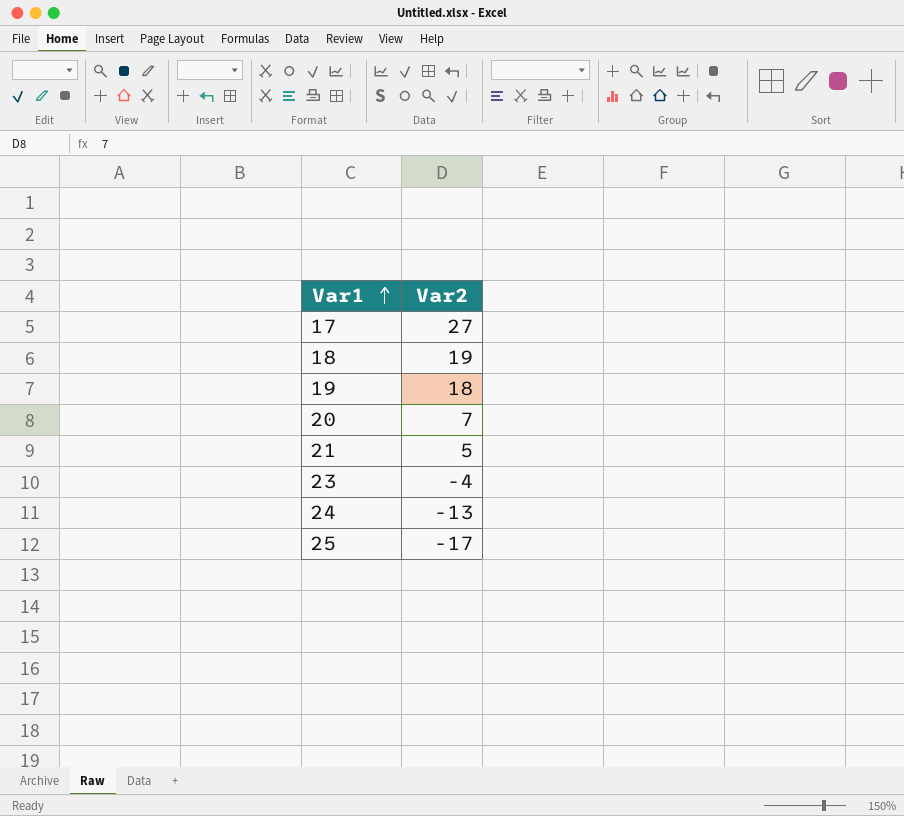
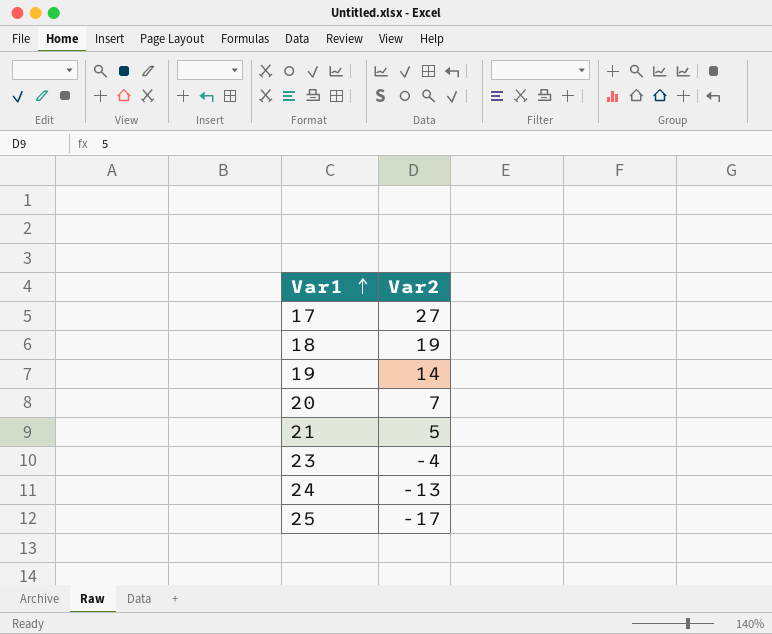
19 | Var2: 18 -> 14

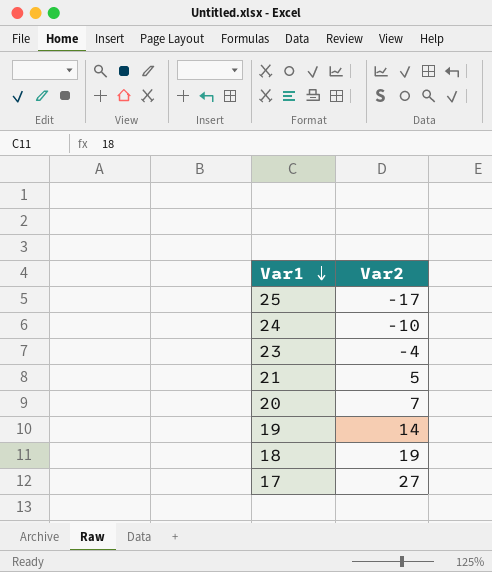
row order: Var1 ascending -> Var1 descending
24 | Var2: -13 -> -10

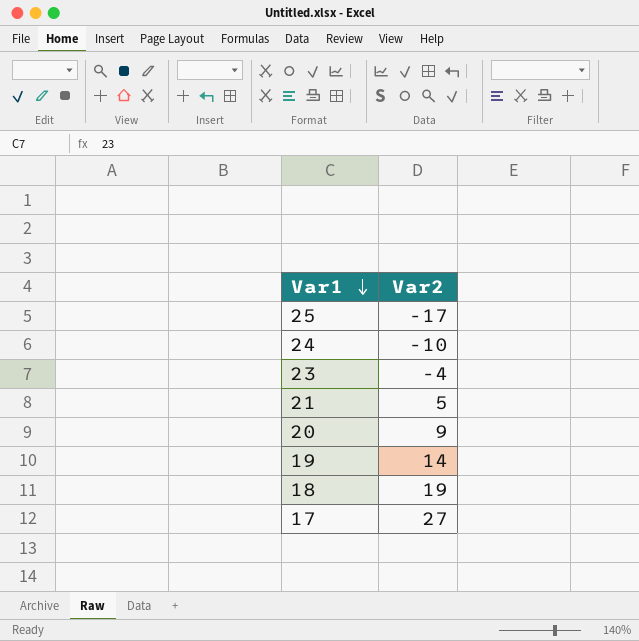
20 | Var2: 7 -> 9

